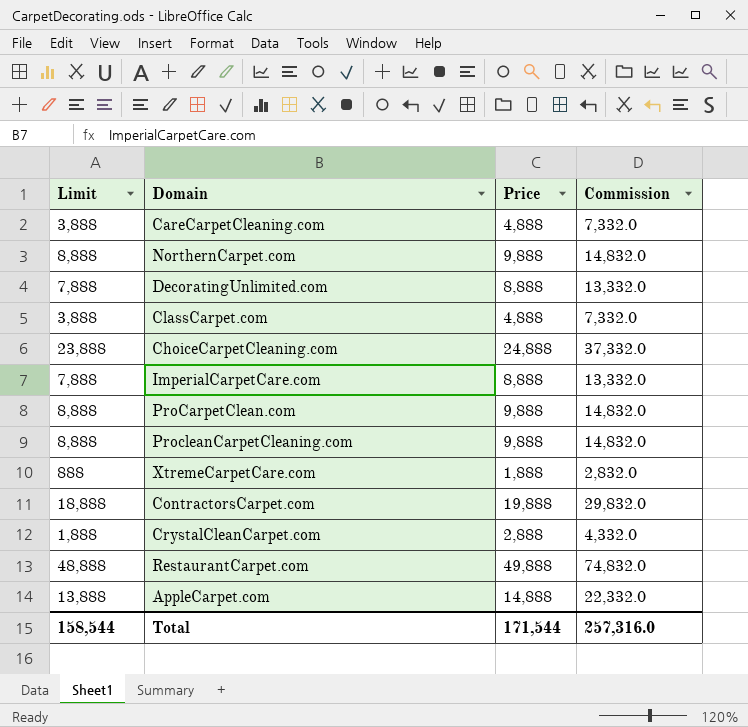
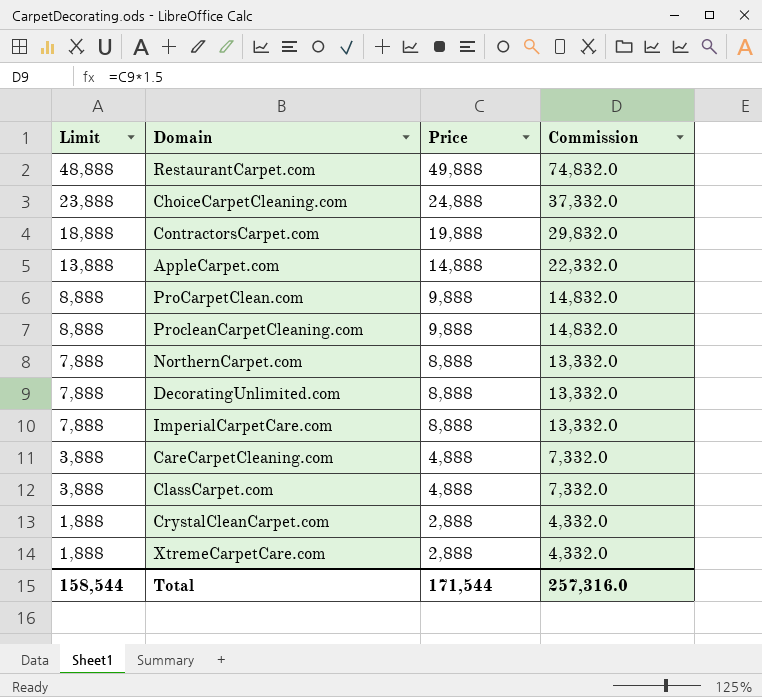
row order: none -> Limit descending
NorthernCarpet.com | Limit: 8,888 -> 7,888
NorthernCarpet.com | Price: 9,888 -> 8,888
NorthernCarpet.com | Commission: 14,832.0 -> 13,332.0
XtremeCarpetCare.com | Limit: 888 -> 1,888
XtremeCarpetCare.com | Price: 1,888 -> 2,888
XtremeCarpetCare.com | Commission: 2,832.0 -> 4,332.0

